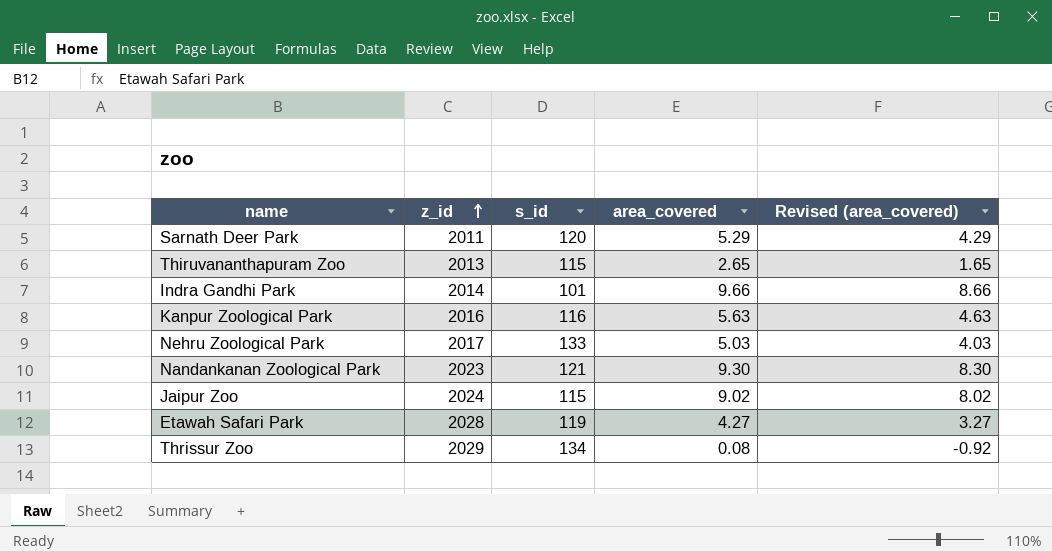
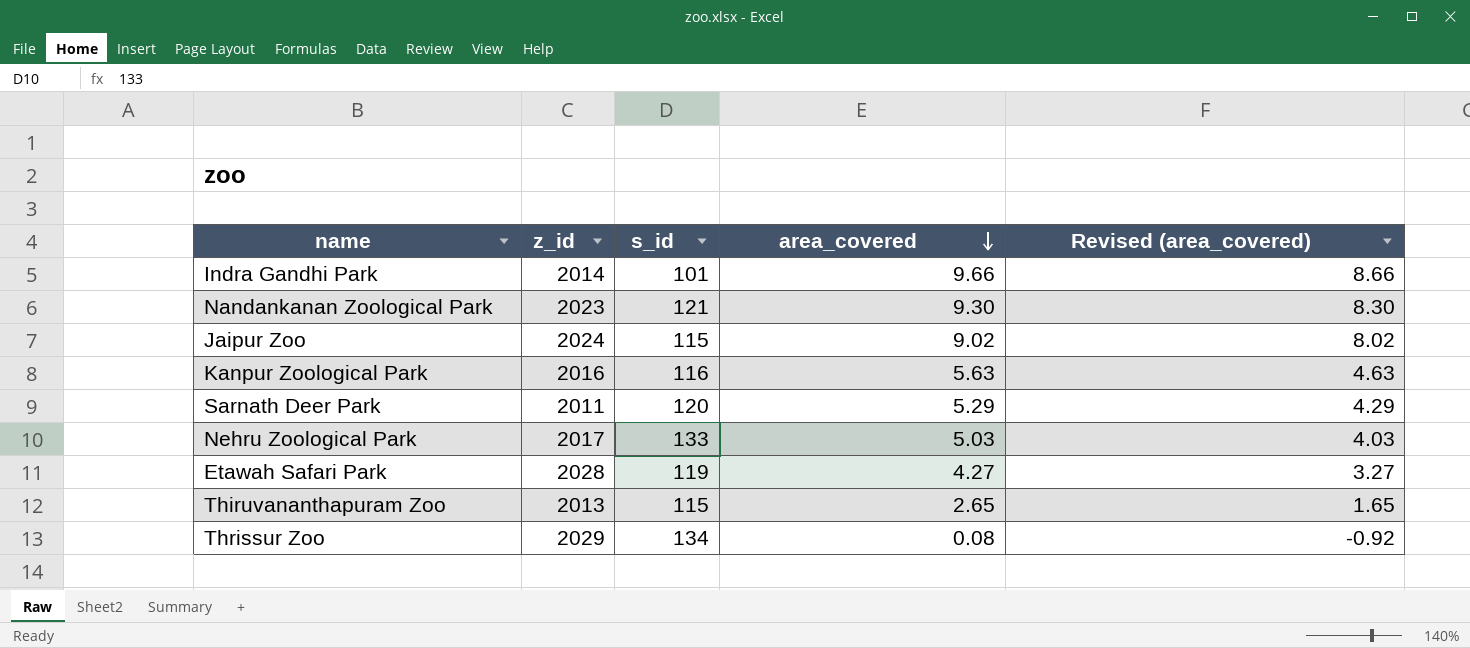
row order: z_id ascending -> area_covered descending

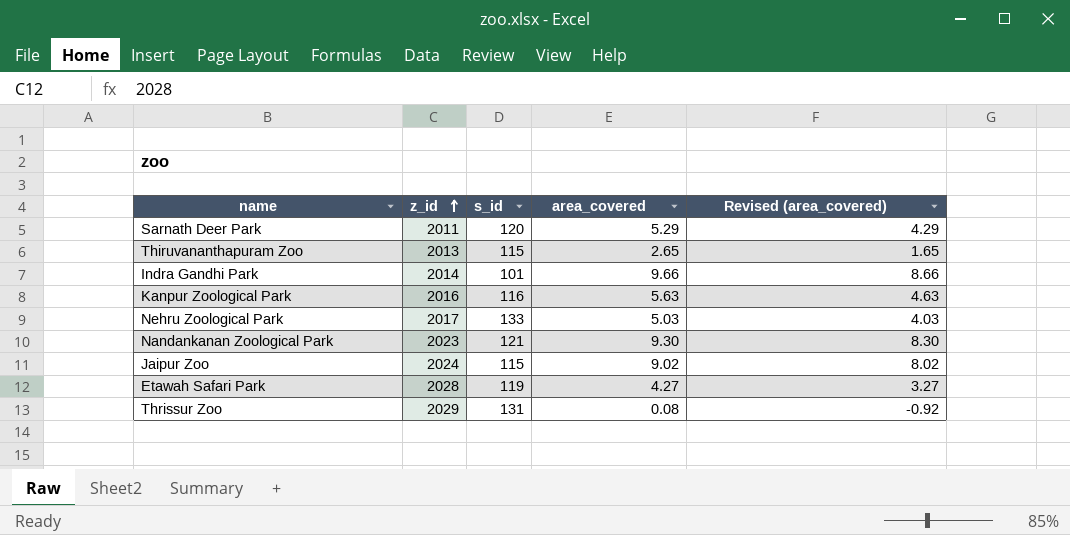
row order: area_covered descending -> z_id ascending
Thrissur Zoo | s_id: 134 -> 131

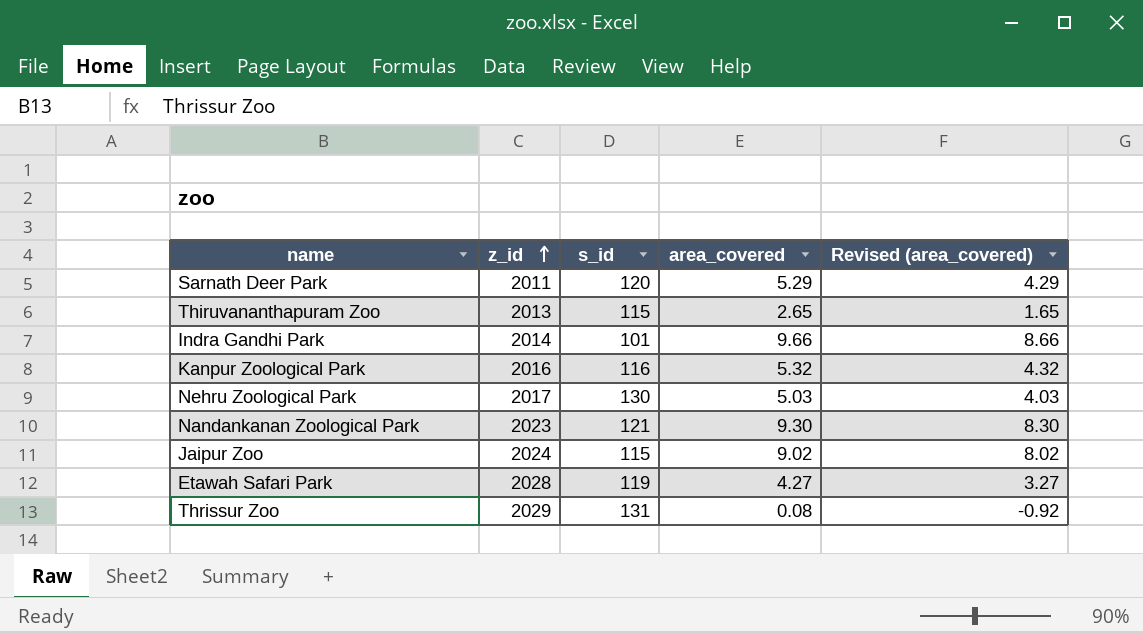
Kanpur Zoological Park | area_covered: 5.63 -> 5.32
Kanpur Zoological Park | Revised (area_covered): 4.63 -> 4.32
Nehru Zoological Park | s_id: 133 -> 130

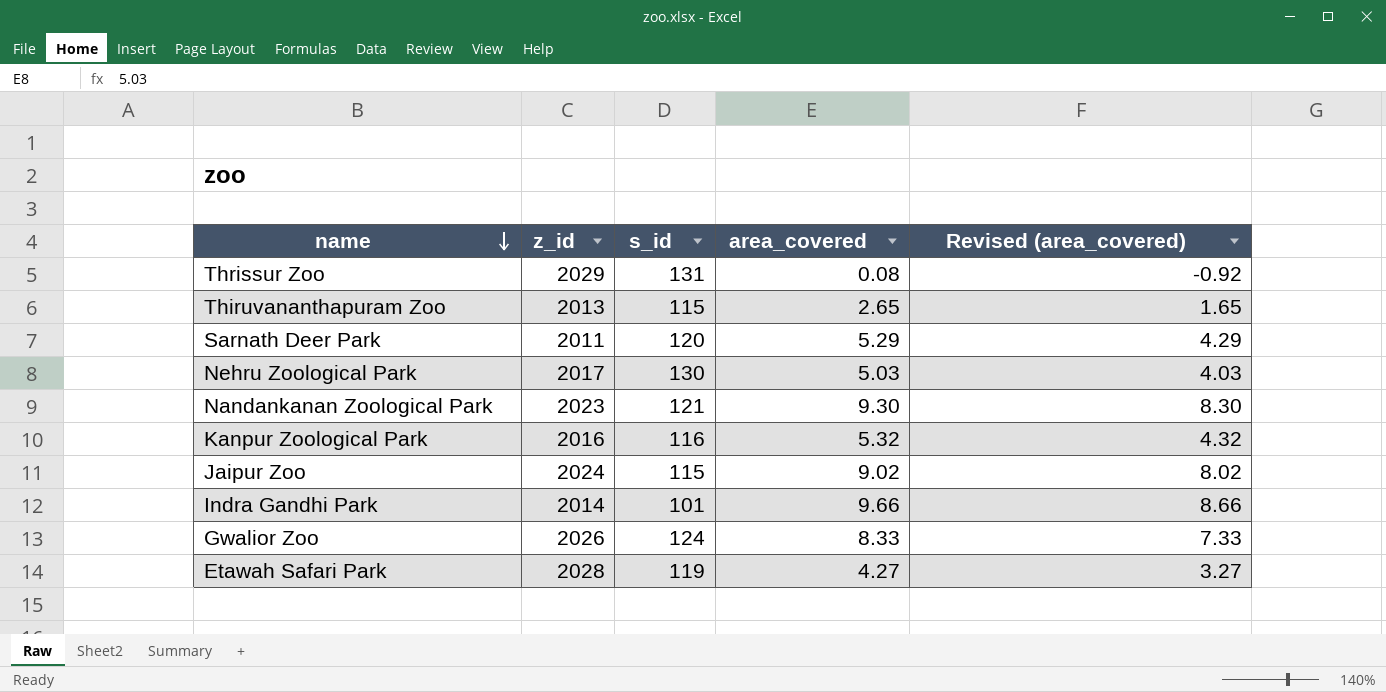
row order: z_id ascending -> name descending
row Gwalior Zoo: none -> 2026 | 124 | 8.33 | 7.33

